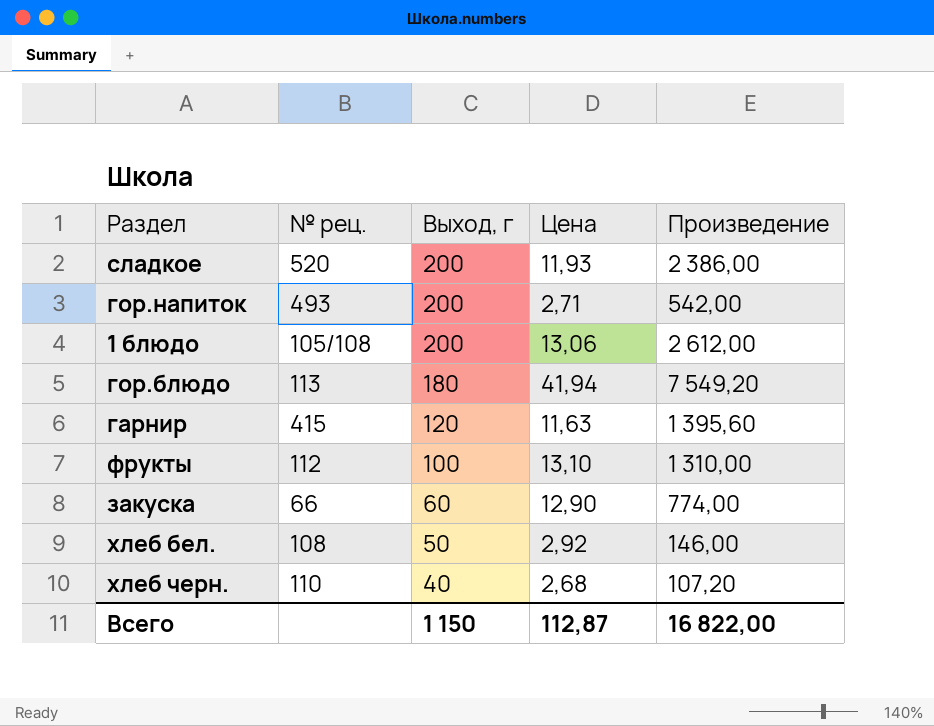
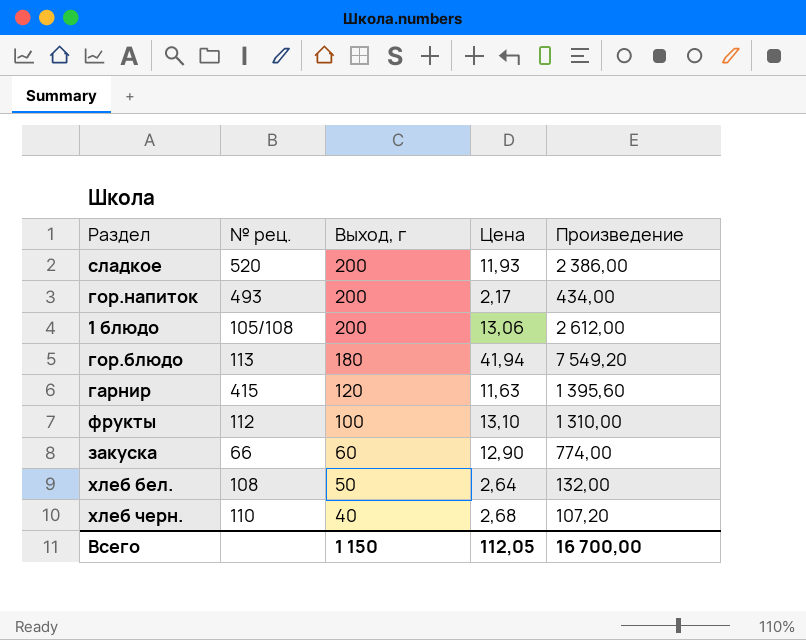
гор.напиток | Цена: 2,71 -> 2,17
гор.напиток | Произведение: 542,00 -> 434,00
хлеб бел. | Цена: 2,92 -> 2,64
хлеб бел. | Произведение: 146,00 -> 132,00
Всего | Цена: 112,87 -> 112,05
Всего | Произведение: 16 822,00 -> 16 700,00

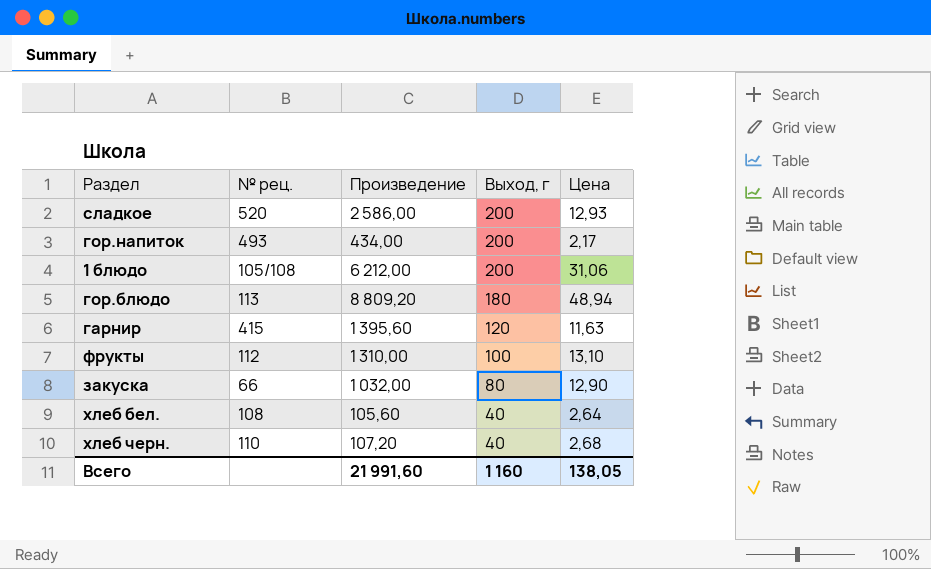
column Произведение | position: 5 -> 3
сладкое | Произведение: 2 386,00 -> 2 586,00
сладкое | Цена: 11,93 -> 12,93
1 блюдо | Произведение: 2 612,00 -> 6 212,00
1 блюдо | Цена: 13,06 -> 31,06
гор.блюдо | Произведение: 7 549,20 -> 8 809,20
гор.блюдо | Цена: 41,94 -> 48,94
закуска | Произведение: 774,00 -> 1 032,00
закуска | Выход, г: 60 -> 80
хлеб бел. | Произведение: 132,00 -> 105,60
хлеб бел. | Выход, г: 50 -> 40
Всего | Произведение: 16 700,00 -> 21 991,60
Всего | Выход, г: 1 150 -> 1 160
Всего | Цена: 112,05 -> 138,05

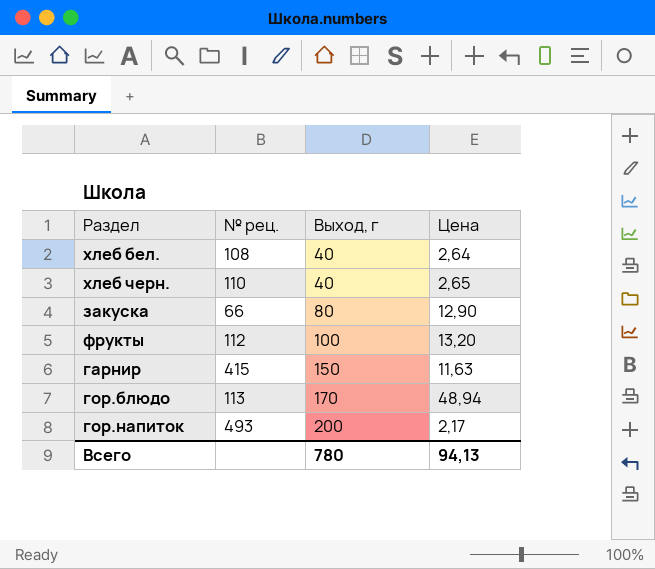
row order: Выход, г descending -> Выход, г ascending
column Произведение | formula: [Выход, г] * [Цена] -> none
row сладкое: 520 | 2 586,00 | 200 | 12,93 -> none
row 1 блюдо: 105/108 | 6 212,00 | 200 | 31,06 -> none
хлеб черн. | Цена: 2,68 -> 2,65
фрукты | Цена: 13,10 -> 13,20
гарнир | Выход, г: 120 -> 150
гор.блюдо | Выход, г: 180 -> 170
Всего | Выход, г: 1 160 -> 780
Всего | Цена: 138,05 -> 94,13

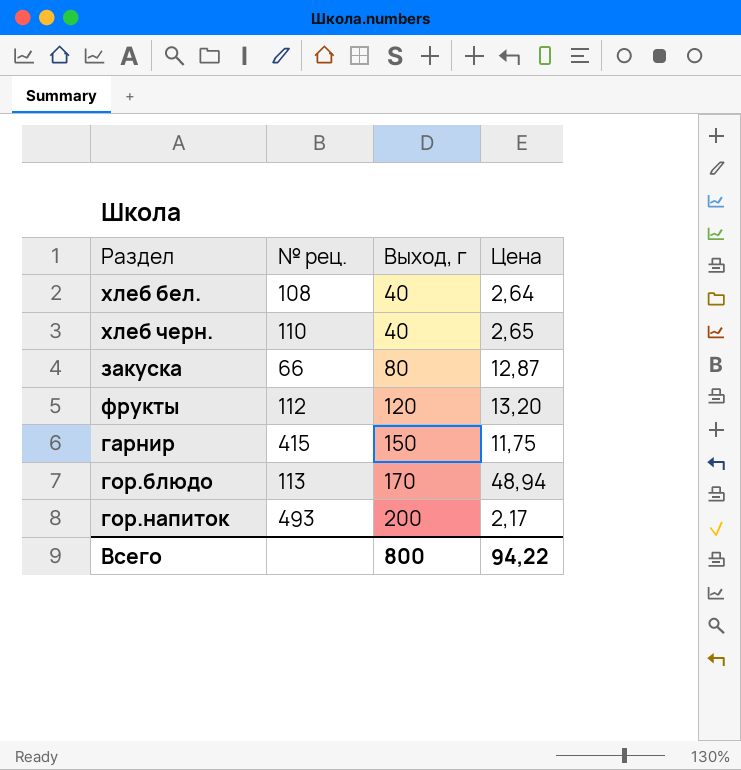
закуска | Цена: 12,90 -> 12,87
фрукты | Выход, г: 100 -> 120
гарнир | Цена: 11,63 -> 11,75
Всего | Выход, г: 780 -> 800
Всего | Цена: 94,13 -> 94,22

